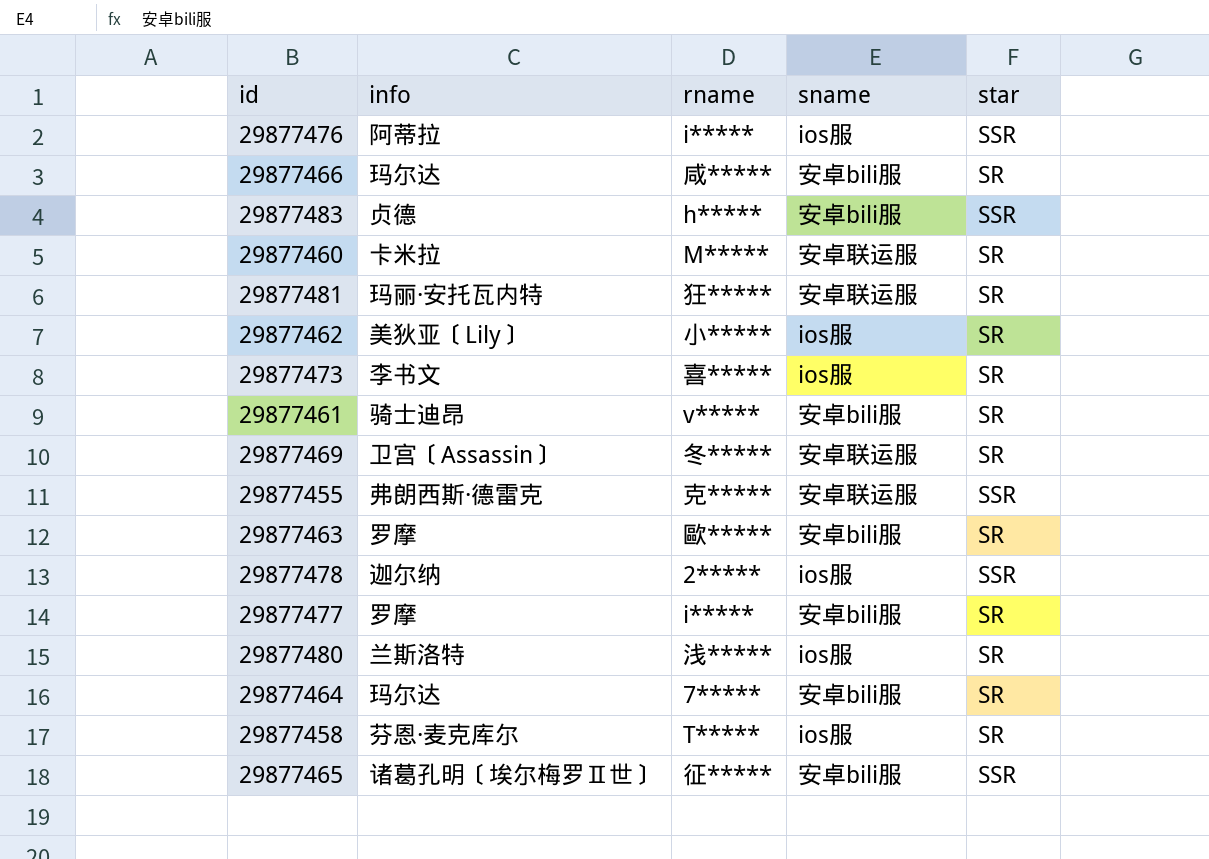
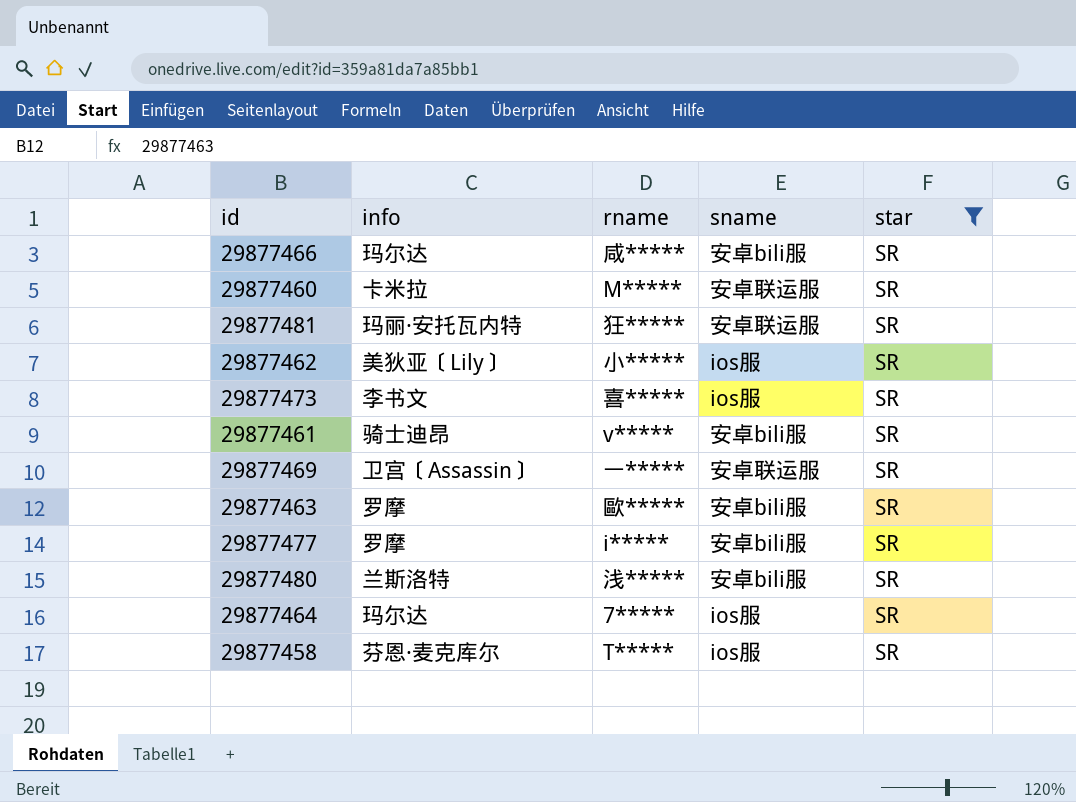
filter: none -> star = SR
29877469 | rname: 冬***** -> 一*****
29877480 | sname: ios服 -> 安卓bili服
29877464 | sname: 安卓bili服 -> ios服

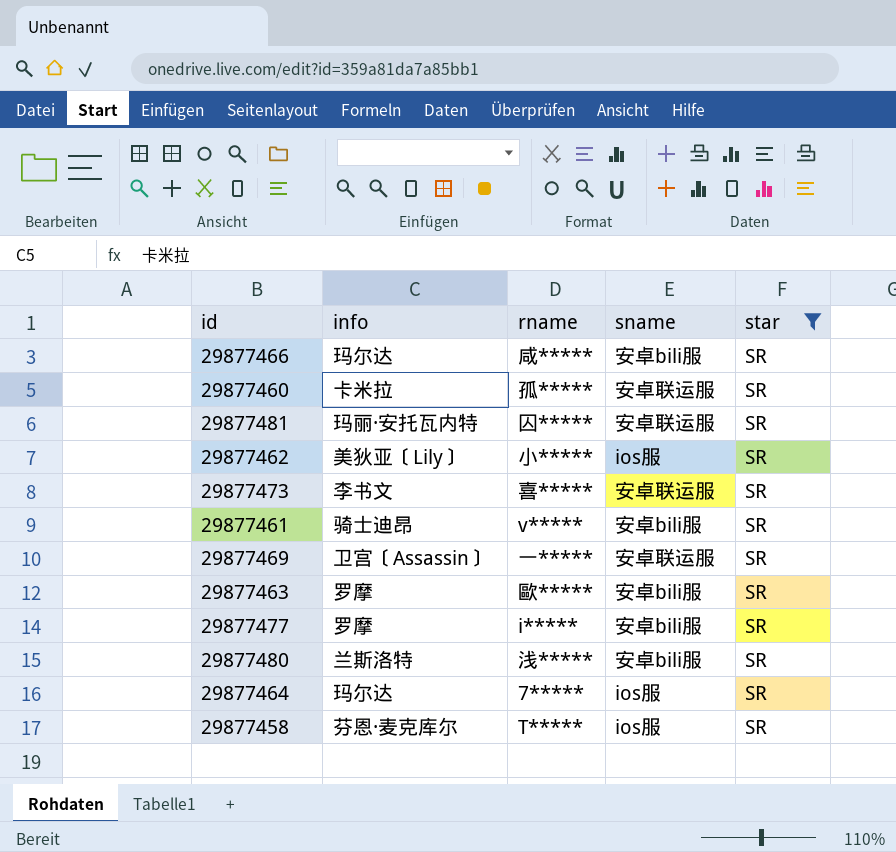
29877460 | rname: M***** -> 孤*****
29877481 | rname: 狂***** -> 囚*****
29877473 | sname: ios服 -> 安卓联运服

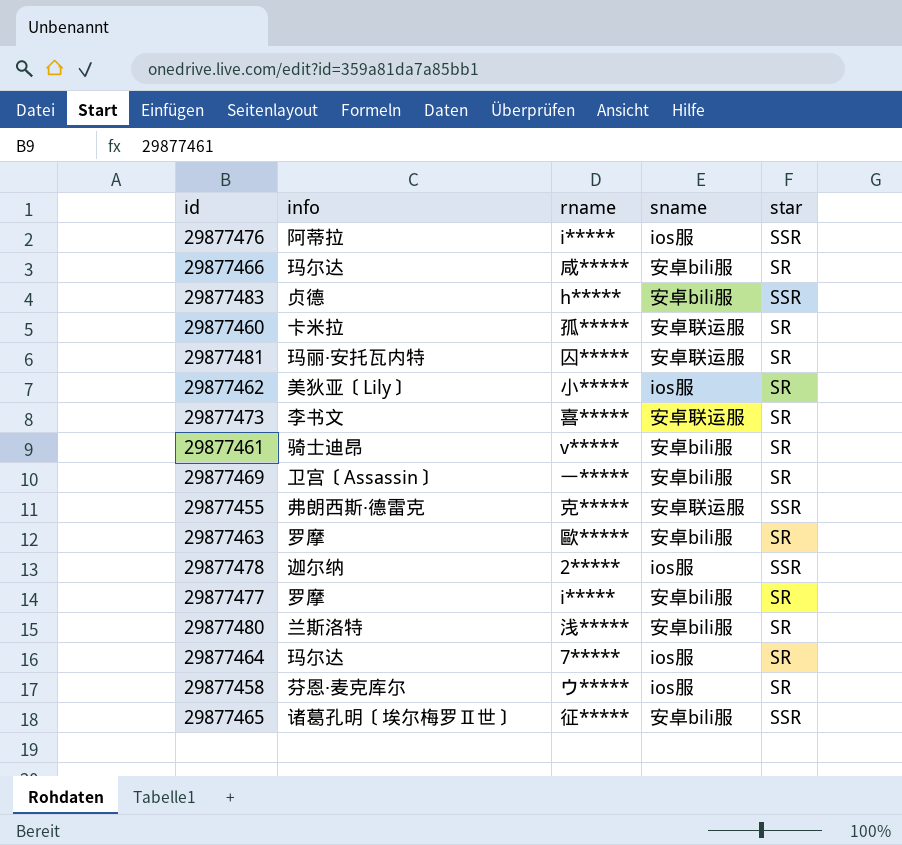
filter: star = SR -> none
29877469 | sname: 安卓联运服 -> 安卓bili服
29877458 | rname: T***** -> ウ*****

